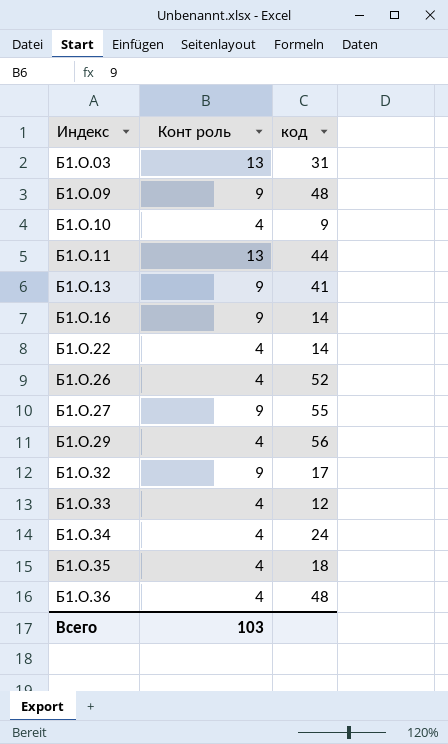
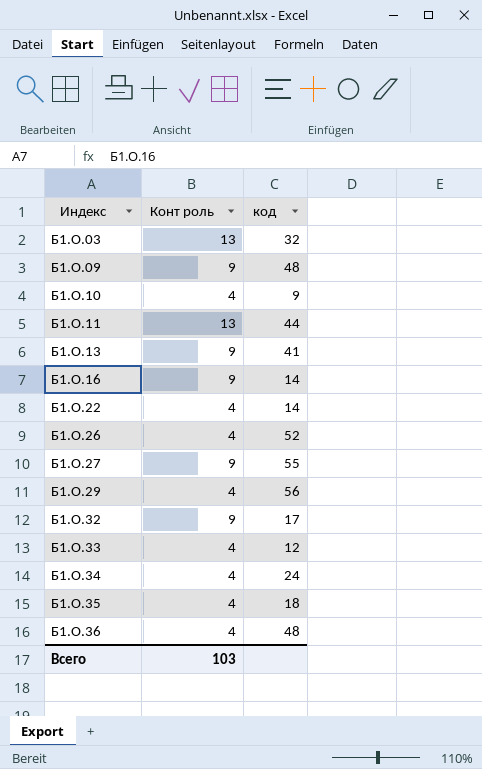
Б1.О.03 | код: 31 -> 32

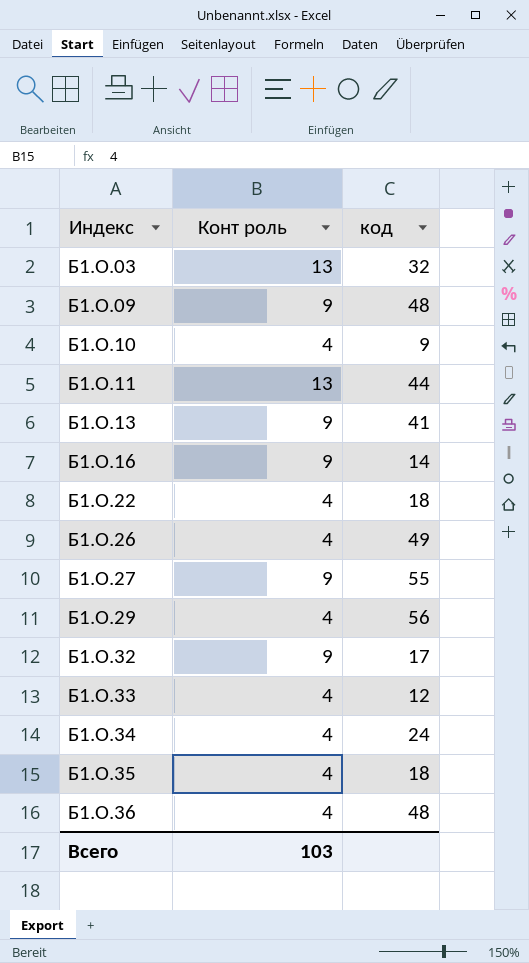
Б1.О.22 | код: 14 -> 18
Б1.О.26 | код: 52 -> 49

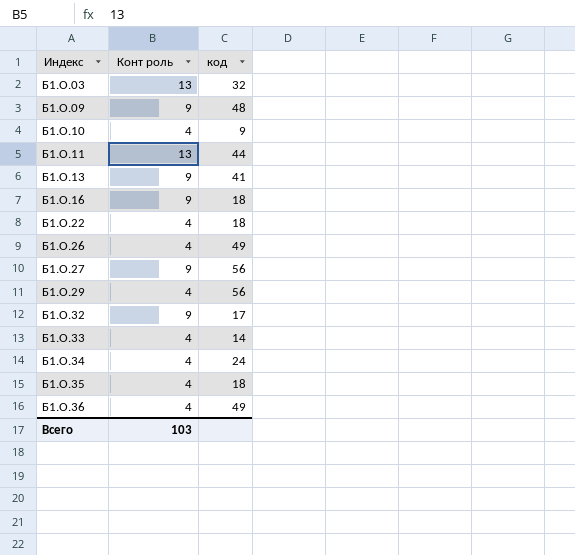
Б1.О.16 | код: 14 -> 18
Б1.О.27 | код: 55 -> 56
Б1.О.33 | код: 12 -> 14
Б1.О.36 | код: 48 -> 49

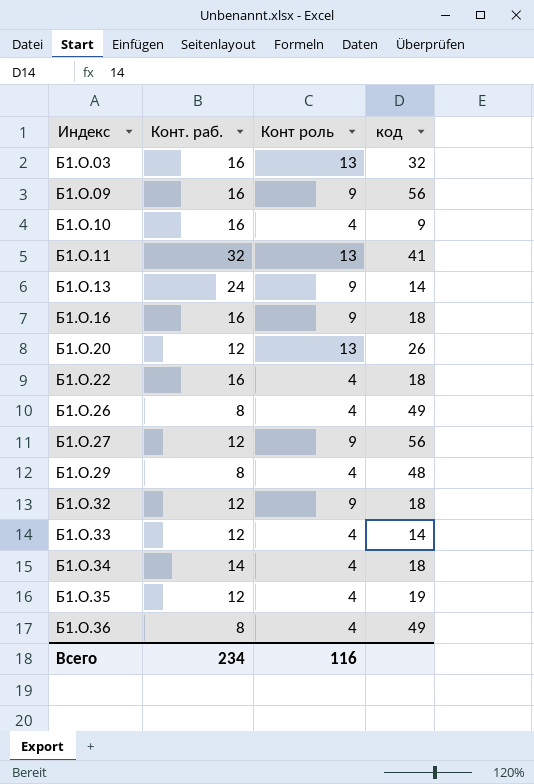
column Конт. раб. | position: none -> 2
Б1.О.09 | код: 48 -> 56
Б1.О.11 | код: 44 -> 41
Б1.О.13 | код: 41 -> 14
row Б1.О.20: none -> 12 | 13 | 26
Б1.О.29 | код: 56 -> 48
Б1.О.32 | код: 17 -> 18
Б1.О.34 | код: 24 -> 18
Б1.О.35 | код: 18 -> 19
Всего | Конт роль: 103 -> 116

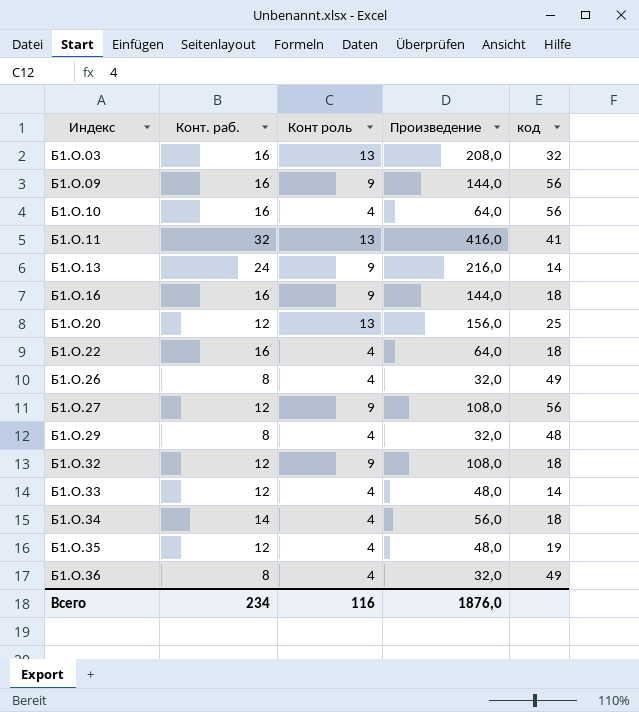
column Произведение | formula: none -> [Конт. раб.] * [Конт роль]
Б1.О.10 | код: 9 -> 56
Б1.О.20 | код: 26 -> 25

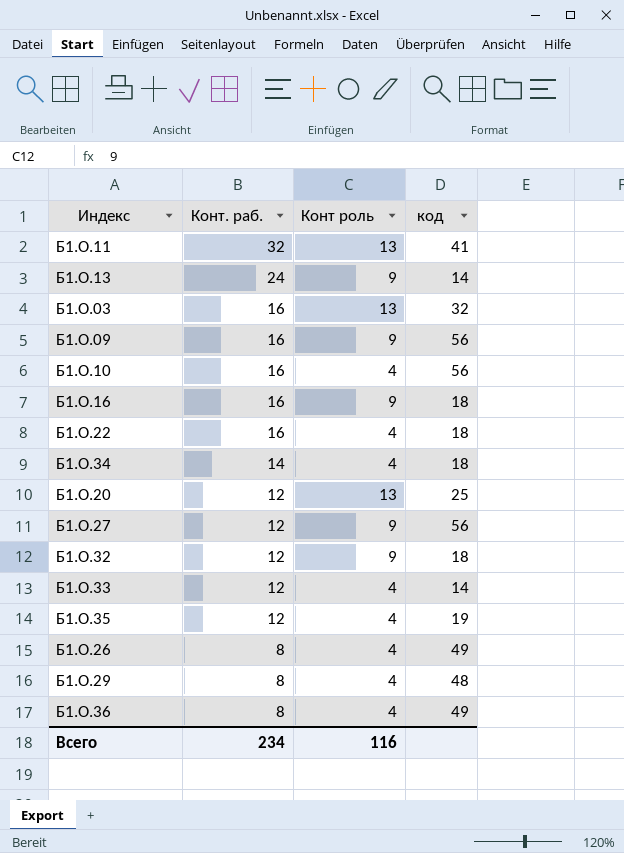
row order: Индекс ascending -> Конт. раб. descending
column Произведение | formula: [Конт. раб.] * [Конт роль] -> none

